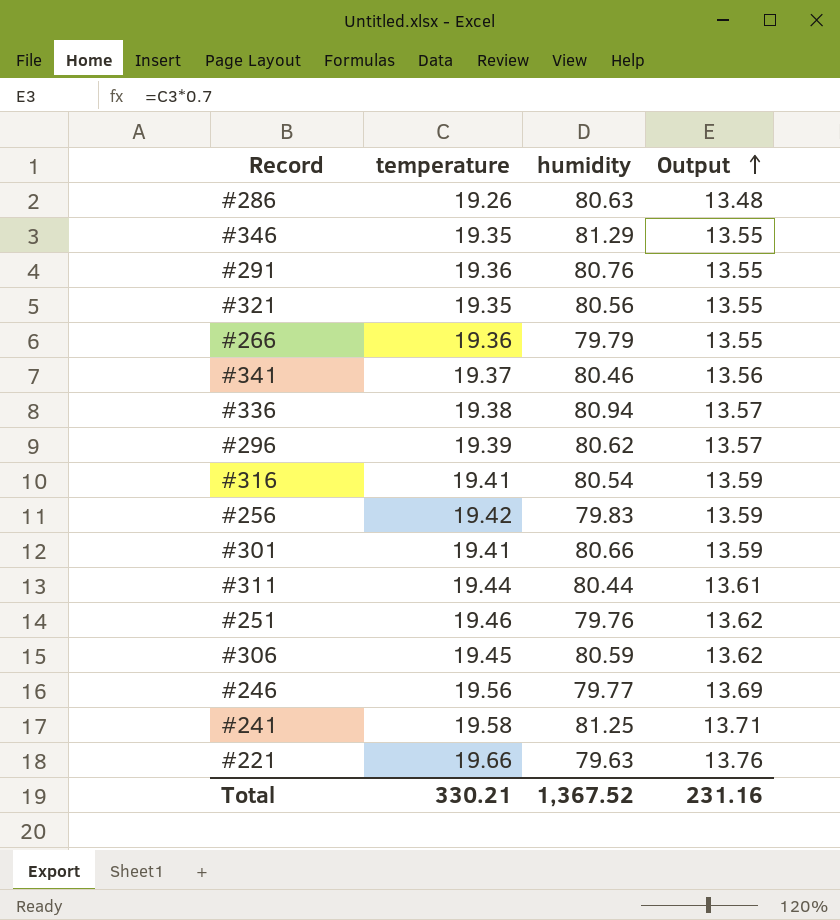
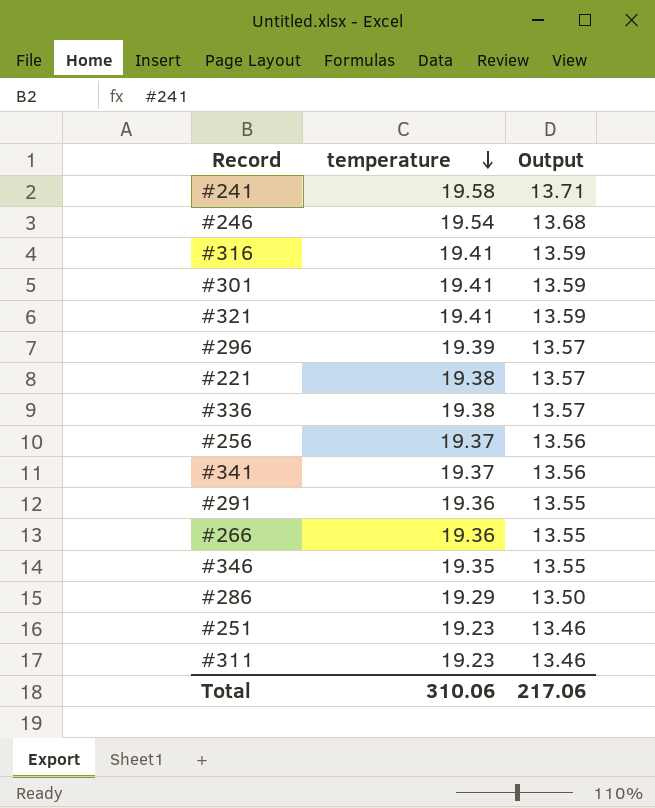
row order: Output ascending -> temperature descending
column humidity | position: 3 -> none
row #306: 19.45 | 80.59 | 13.62 -> none
#246 | temperature: 19.56 -> 19.54
#246 | Output: 13.69 -> 13.68
#321 | temperature: 19.35 -> 19.41
#321 | Output: 13.55 -> 13.59
#221 | temperature: 19.66 -> 19.38
#221 | Output: 13.76 -> 13.57
#256 | temperature: 19.42 -> 19.37
#256 | Output: 13.59 -> 13.56
#286 | temperature: 19.26 -> 19.29
#286 | Output: 13.48 -> 13.50
#251 | temperature: 19.46 -> 19.23
#251 | Output: 13.62 -> 13.46
#311 | temperature: 19.44 -> 19.23
#311 | Output: 13.61 -> 13.46
Total | temperature: 330.21 -> 310.06
Total | Output: 231.16 -> 217.06

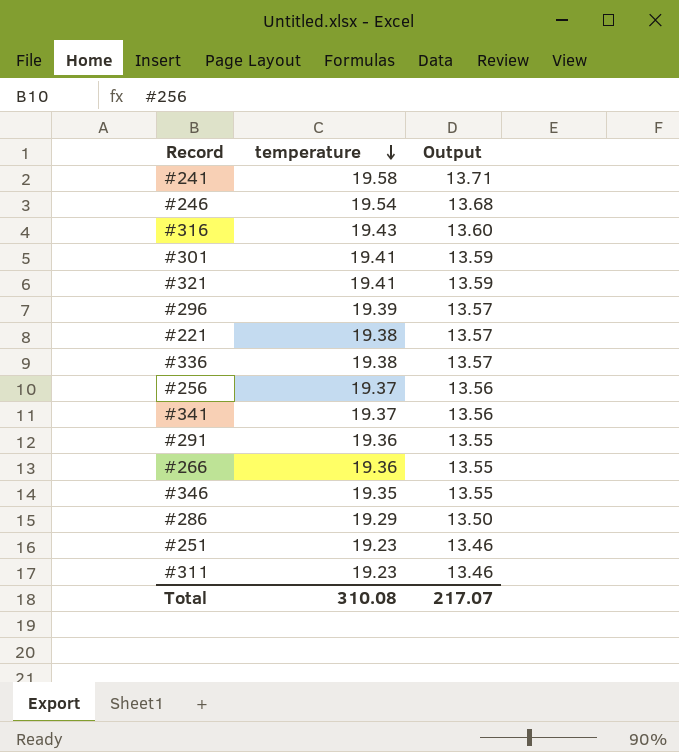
#316 | temperature: 19.41 -> 19.43
#316 | Output: 13.59 -> 13.60
Total | temperature: 310.06 -> 310.08
Total | Output: 217.06 -> 217.07

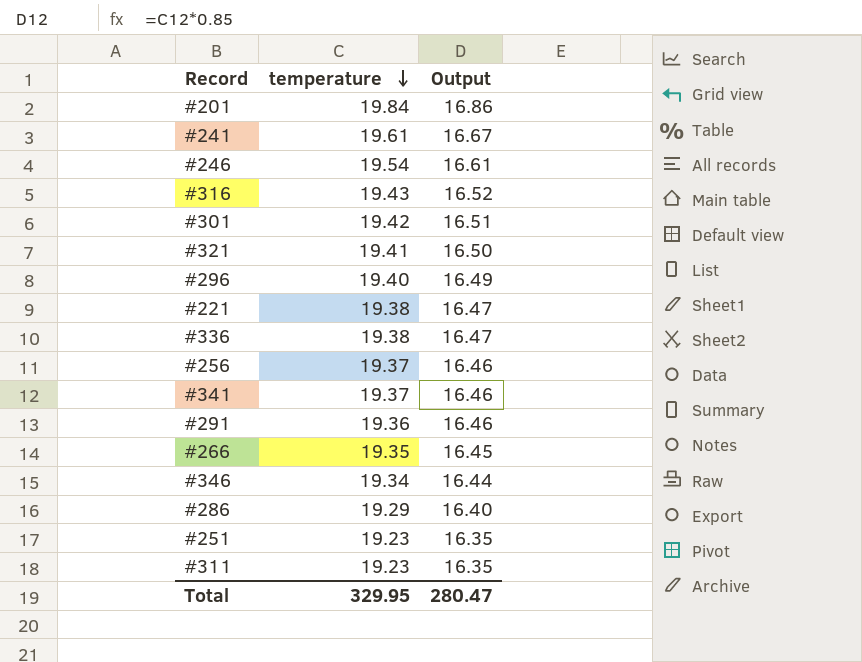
column Output | formula: [temperature] * 0.7 -> [temperature] * 0.85
row #201: none -> 19.84 | 16.86
#241 | temperature: 19.58 -> 19.61
#301 | temperature: 19.41 -> 19.42
#296 | temperature: 19.39 -> 19.40
#266 | temperature: 19.36 -> 19.35
#346 | temperature: 19.35 -> 19.34
Total | temperature: 310.08 -> 329.95
Total | Output: 217.07 -> 280.47

